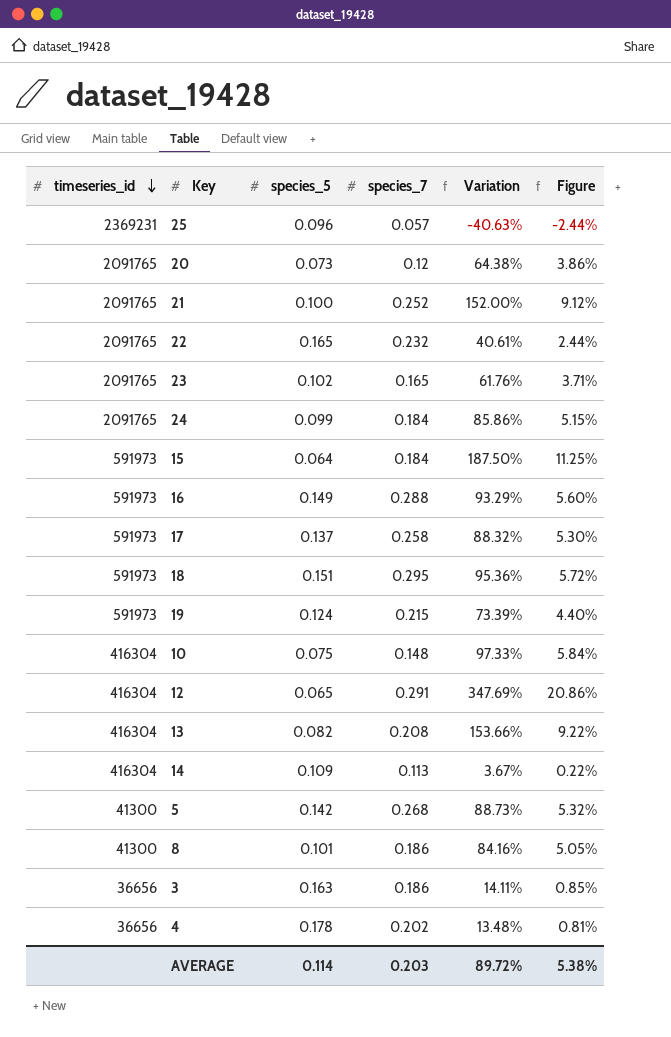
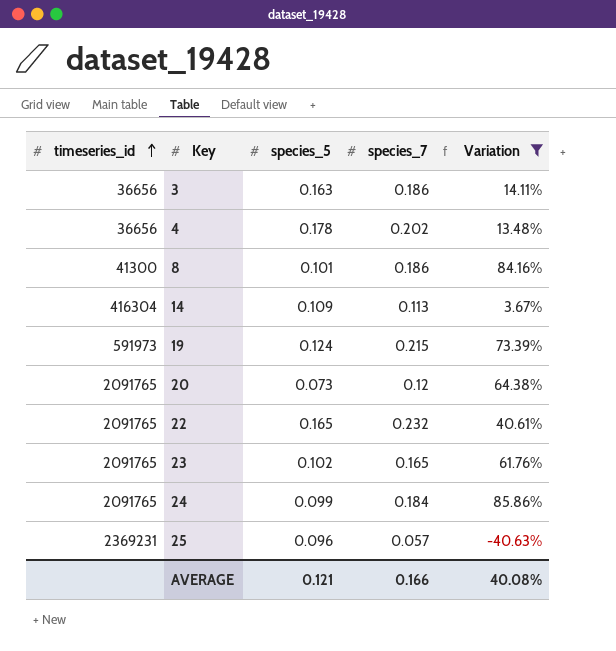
filter: none -> Variation <= 85.86%
row order: timeseries_id descending -> timeseries_id ascending
column Figure | formula: [Variation] * 0.06 -> none
AVERAGE | species_5: 0.114 -> 0.121
AVERAGE | species_7: 0.203 -> 0.166
AVERAGE | Variation: 89.72% -> 40.08%

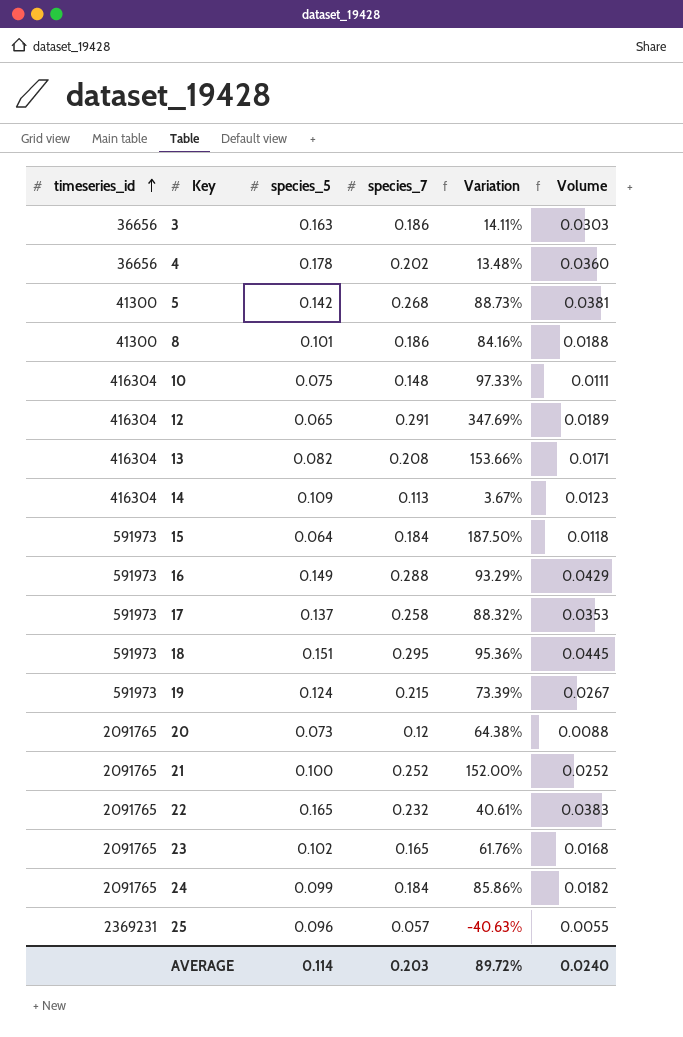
filter: Variation <= 85.86% -> none
column Volume | formula: none -> [species_5] * [species_7]
AVERAGE | species_5: 0.121 -> 0.114
AVERAGE | species_7: 0.166 -> 0.203
AVERAGE | Variation: 40.08% -> 89.72%

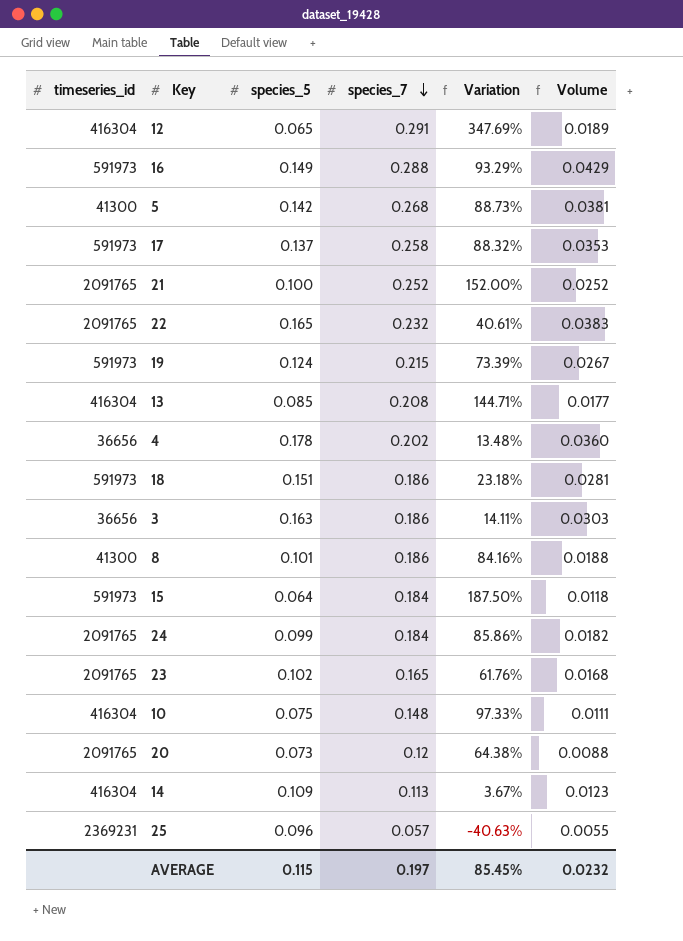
row order: timeseries_id ascending -> species_7 descending
13 | species_5: 0.082 -> 0.085
13 | Variation: 153.66% -> 144.71%
13 | Volume: 0.0171 -> 0.0177
18 | species_7: 0.295 -> 0.186
18 | Variation: 95.36% -> 23.18%
18 | Volume: 0.0445 -> 0.0281
AVERAGE | species_5: 0.114 -> 0.115
AVERAGE | species_7: 0.203 -> 0.197
AVERAGE | Variation: 89.72% -> 85.45%
AVERAGE | Volume: 0.0240 -> 0.0232

